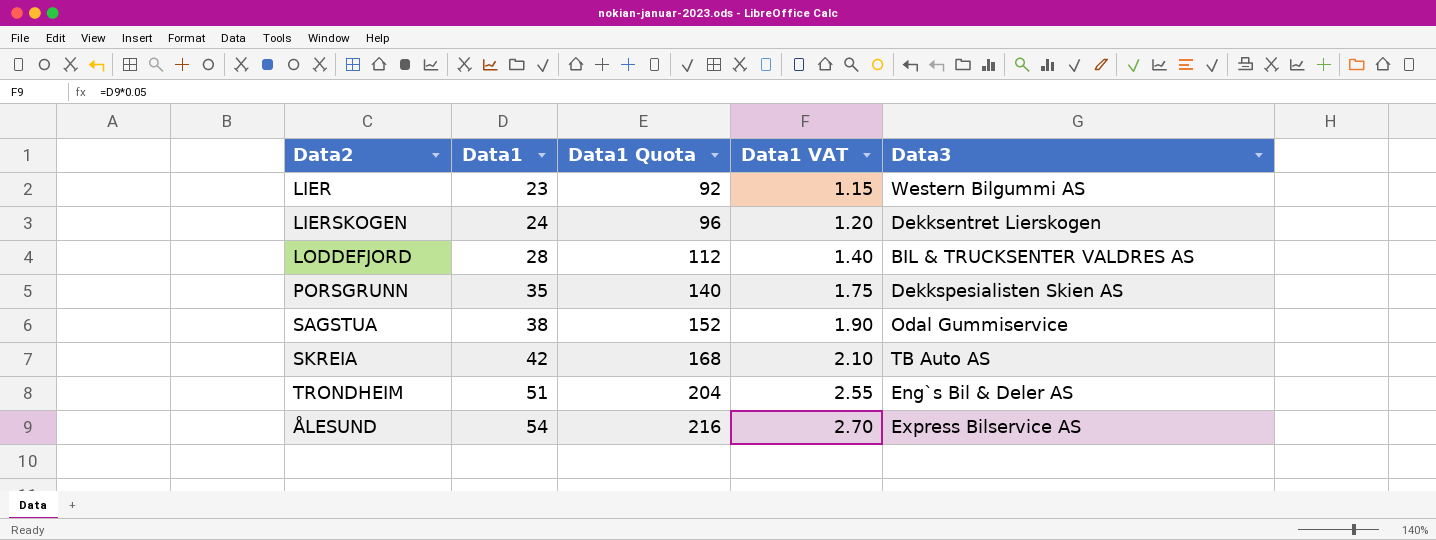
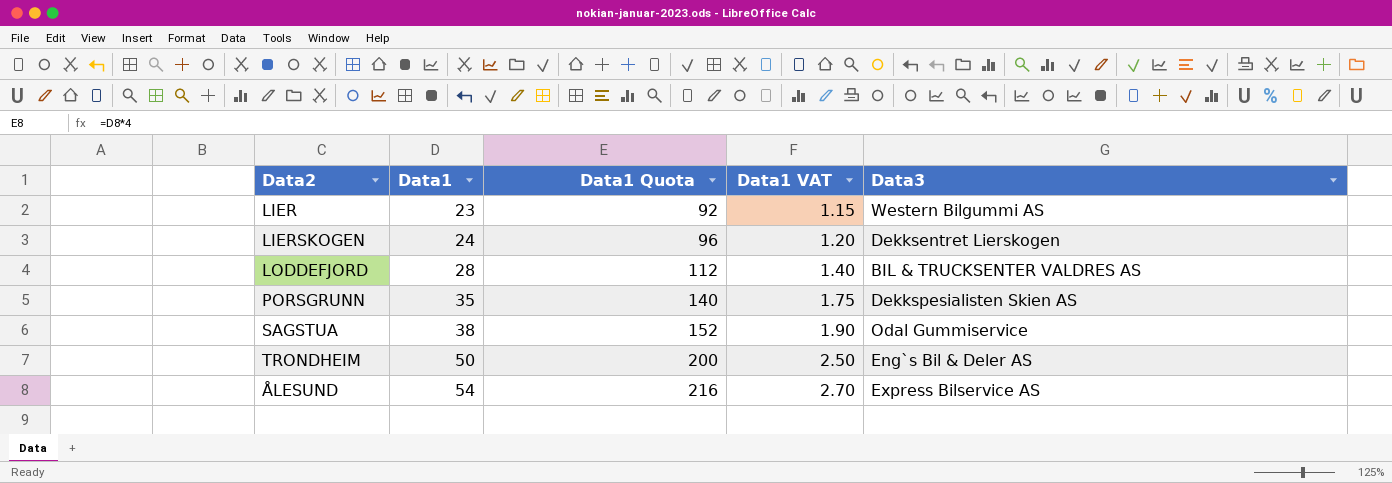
row SKREIA: 42 | 168 | 2.10 | TB Auto AS -> none
TRONDHEIM | Data1: 51 -> 50
TRONDHEIM | Data1 Quota: 204 -> 200
TRONDHEIM | Data1 VAT: 2.55 -> 2.50

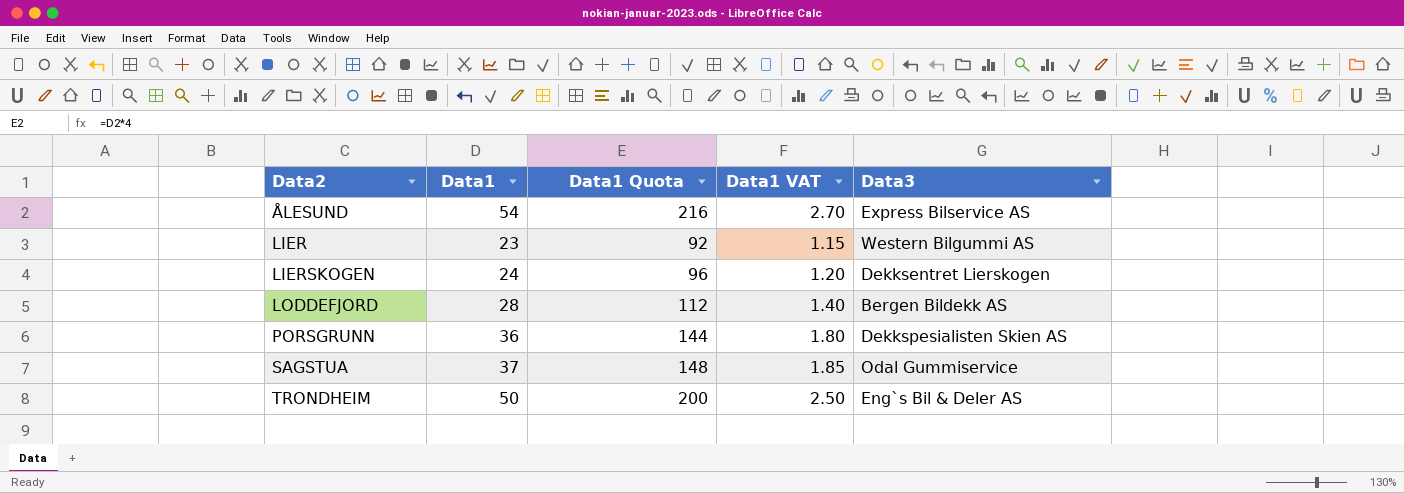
row order: Data1 ascending -> Data2 ascending
LODDEFJORD | Data3: BIL & TRUCKSENTER VALDRES AS -> Bergen Bildekk AS
PORSGRUNN | Data1: 35 -> 36
PORSGRUNN | Data1 Quota: 140 -> 144
PORSGRUNN | Data1 VAT: 1.75 -> 1.80
SAGSTUA | Data1: 38 -> 37
SAGSTUA | Data1 Quota: 152 -> 148
SAGSTUA | Data1 VAT: 1.90 -> 1.85

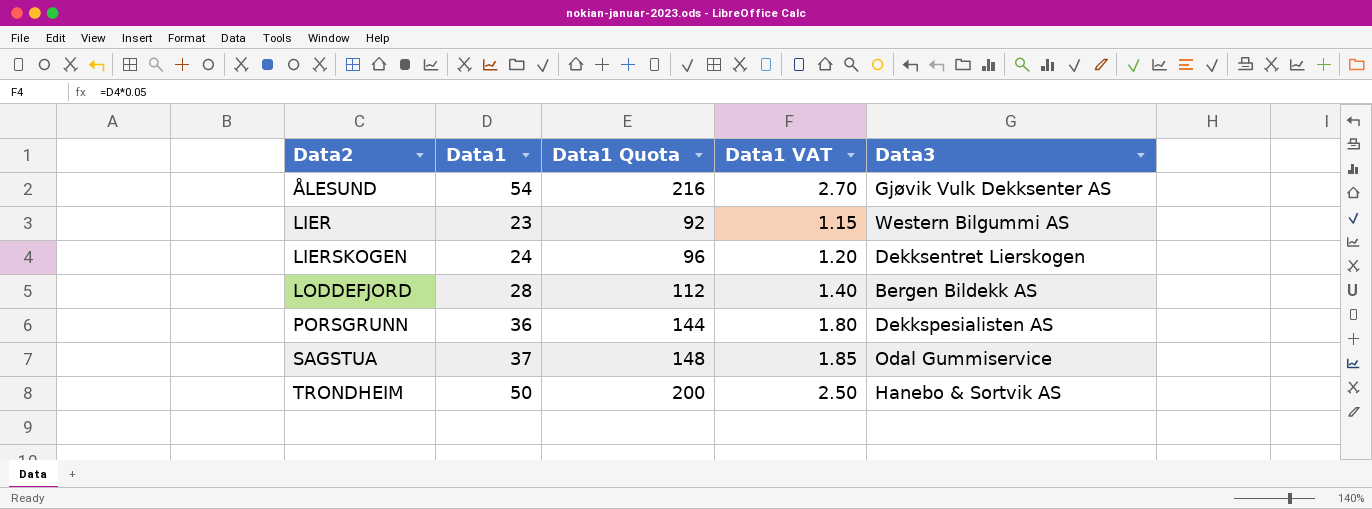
ÅLESUND | Data3: Express Bilservice AS -> Gjøvik Vulk Dekksenter AS
PORSGRUNN | Data3: Dekkspesialisten Skien AS -> Dekkspesialisten AS
TRONDHEIM | Data3: Eng`s Bil & Deler AS -> Hanebo & Sortvik AS

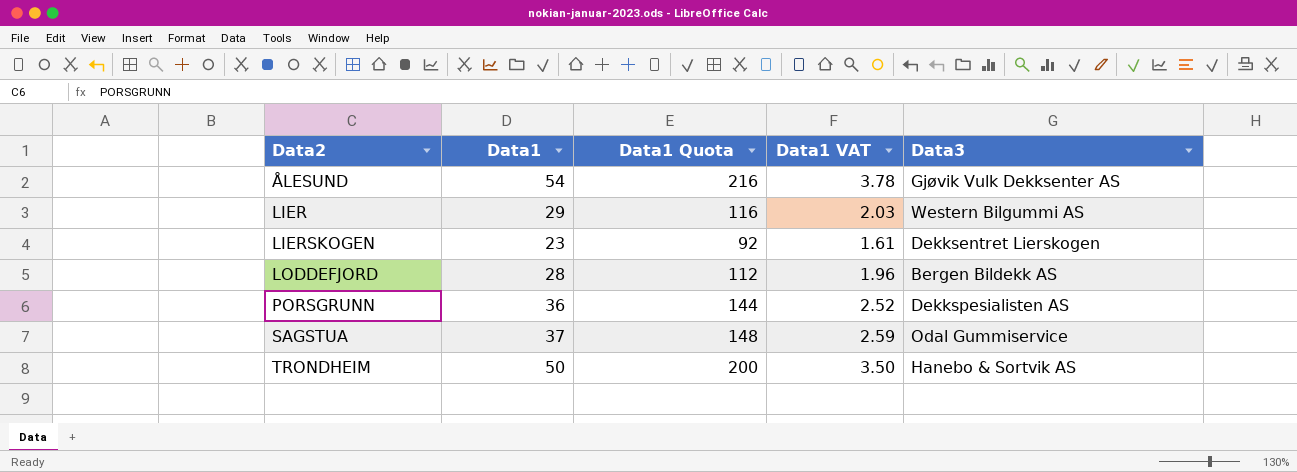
column Data1 VAT | formula: [Data1] * 0.05 -> [Data1] * 0.07
LIER | Data1: 23 -> 29
LIER | Data1 Quota: 92 -> 116
LIERSKOGEN | Data1: 24 -> 23
LIERSKOGEN | Data1 Quota: 96 -> 92

